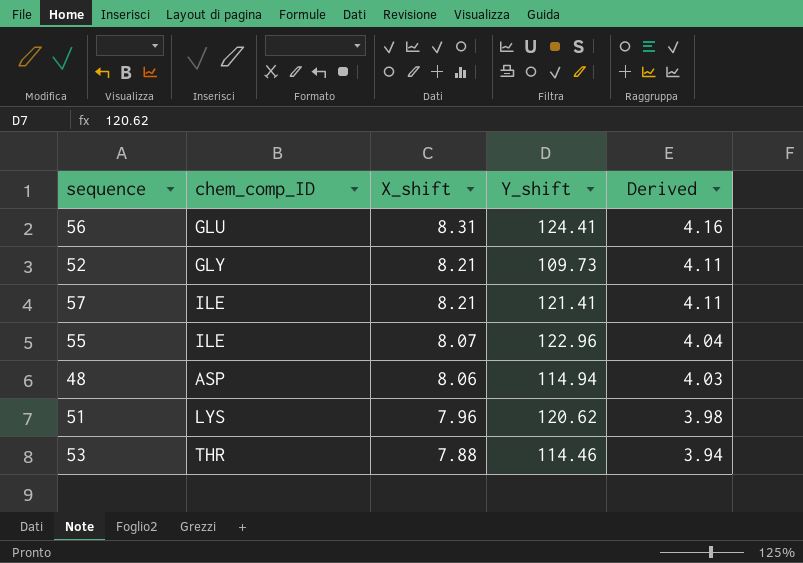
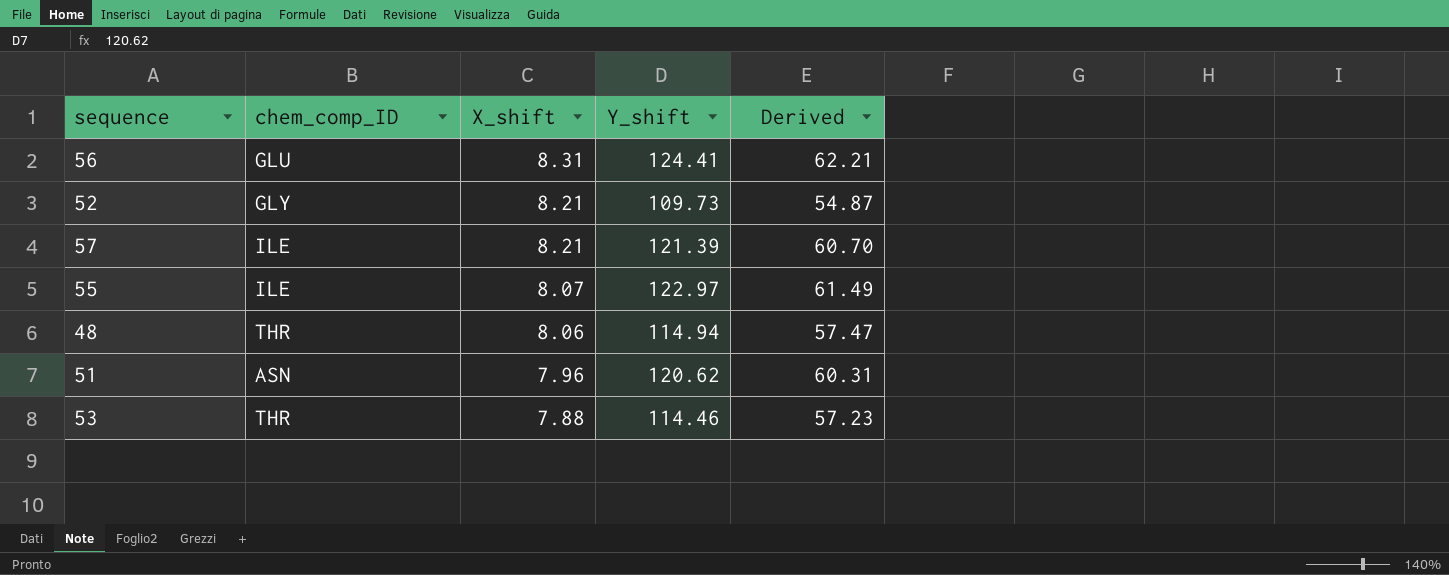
column Derived | formula: [X_shift] * 0.5 -> [Y_shift] * 0.5
57 | Y_shift: 121.41 -> 121.39
55 | Y_shift: 122.96 -> 122.97
48 | chem_comp_ID: ASP -> THR
51 | chem_comp_ID: LYS -> ASN

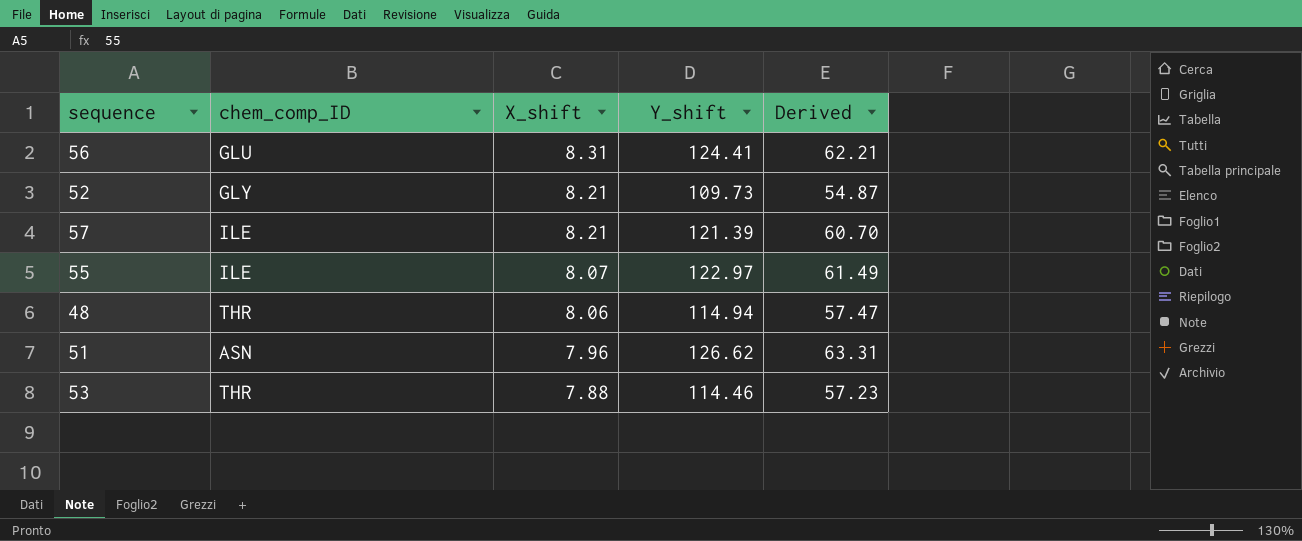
51 | Y_shift: 120.62 -> 126.62
51 | Derived: 60.31 -> 63.31

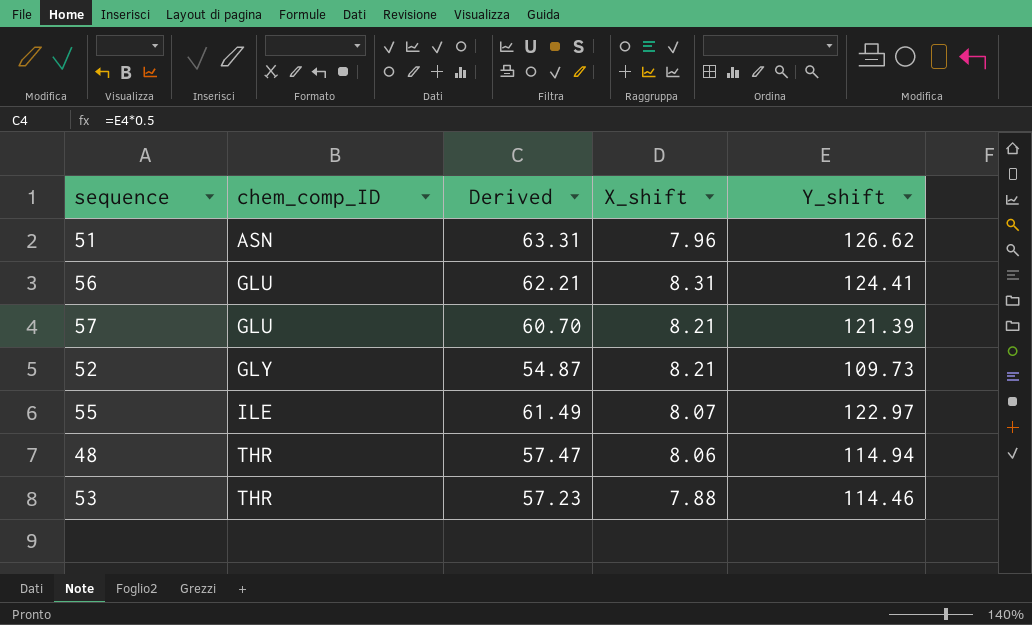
row order: X_shift descending -> chem_comp_ID ascending
column Derived | position: 5 -> 3
57 | chem_comp_ID: ILE -> GLU

